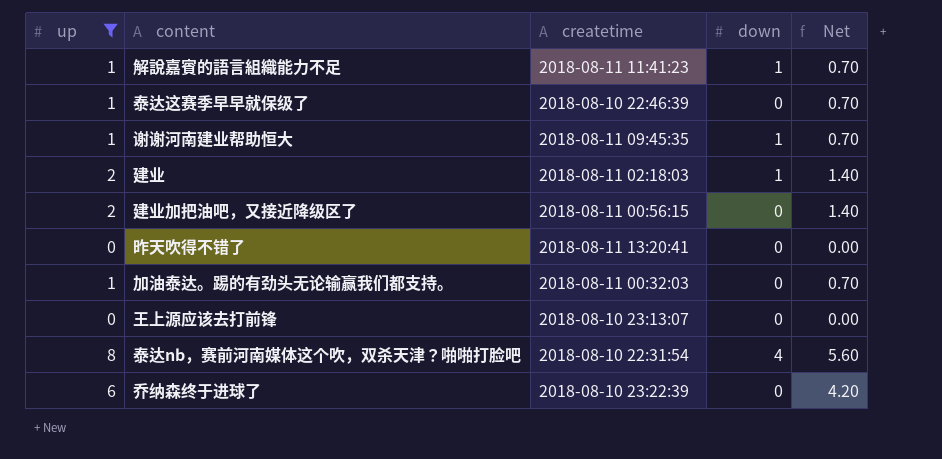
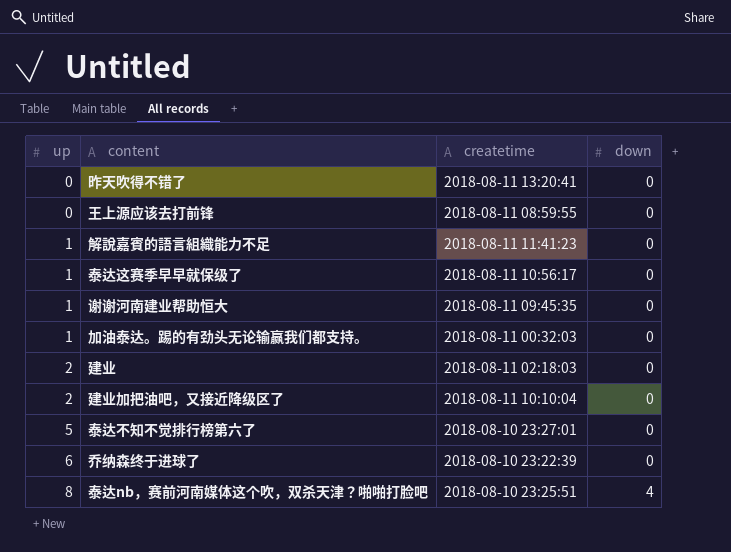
filter: up != 5 -> none
row order: none -> up ascending
column Net | formula: [up] * 0.7 -> none
王上源应该去打前锋 | createtime: 2018-08-10 23:13:07 -> 2018-08-11 08:59:55
解說嘉賓的語言組織能力不足 | down: 1 -> 0
泰达这赛季早早就保级了 | createtime: 2018-08-10 22:46:39 -> 2018-08-11 10:56:17
谢谢河南建业帮助恒大 | down: 1 -> 0
建业 | down: 1 -> 0
建业加把油吧，又接近降级区了 | createtime: 2018-08-11 00:56:15 -> 2018-08-11 10:10:04
泰达nb，赛前河南媒体这个吹，双杀天津？啪啪打脸吧 | createtime: 2018-08-10 22:31:54 -> 2018-08-10 23:25:51

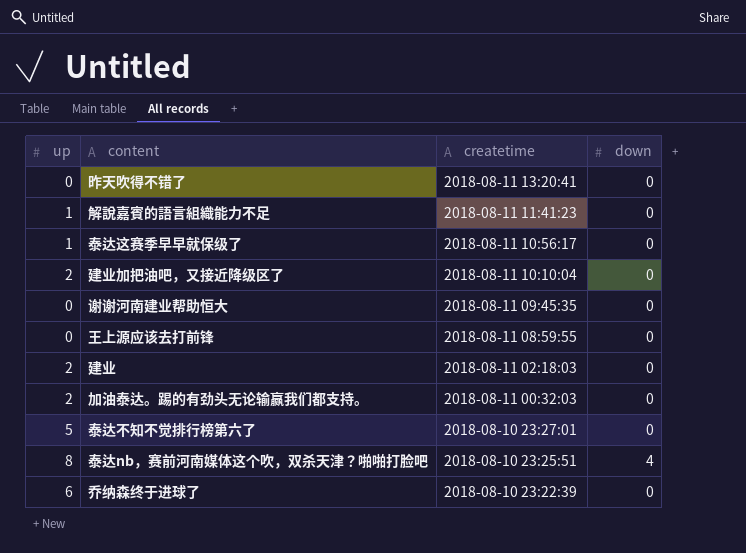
row order: up ascending -> createtime descending
谢谢河南建业帮助恒大 | up: 1 -> 0
加油泰达。踢的有劲头无论输赢我们都支持。 | up: 1 -> 2

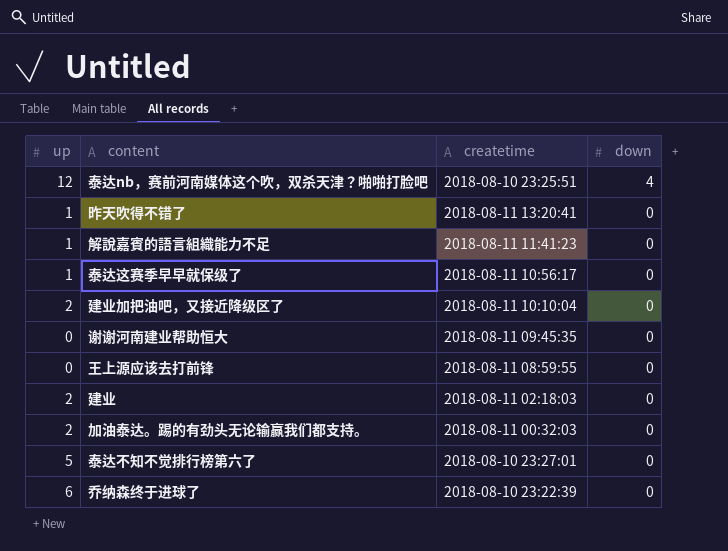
row order: createtime descending -> down descending
泰达nb，赛前河南媒体这个吹，双杀天津？啪啪打脸吧 | up: 8 -> 12
昨天吹得不错了 | up: 0 -> 1

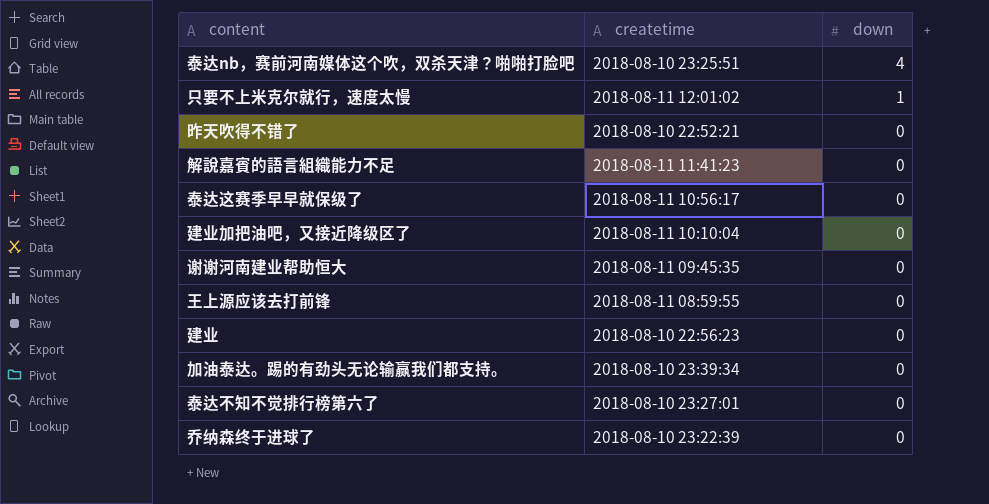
column up | position: 1 -> none
row 只要不上米克尔就行，速度太慢: none -> 2018-08-11 12:01:02 | 1
昨天吹得不错了 | createtime: 2018-08-11 13:20:41 -> 2018-08-10 22:52:21
建业 | createtime: 2018-08-11 02:18:03 -> 2018-08-10 22:56:23
加油泰达。踢的有劲头无论输赢我们都支持。 | createtime: 2018-08-11 00:32:03 -> 2018-08-10 23:39:34

